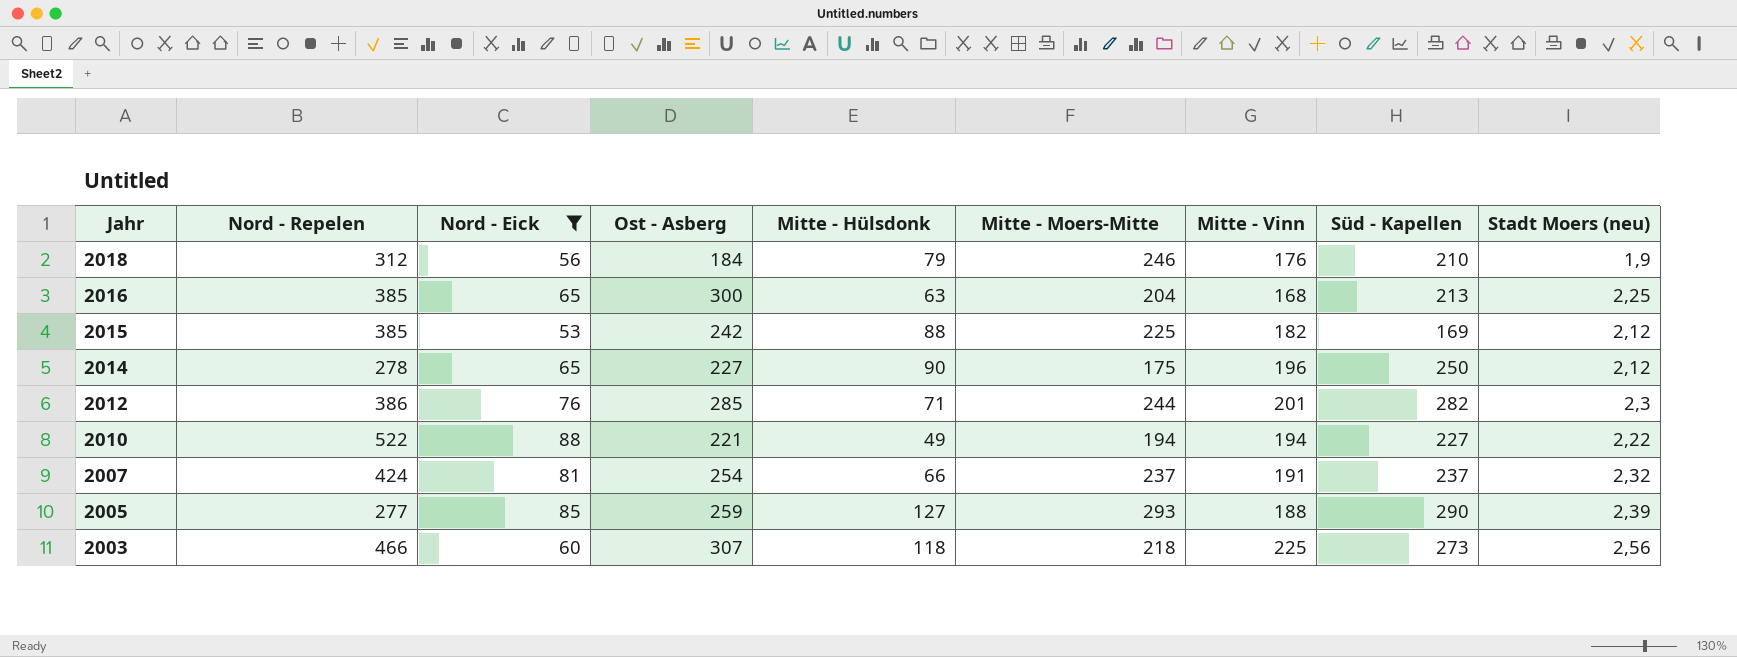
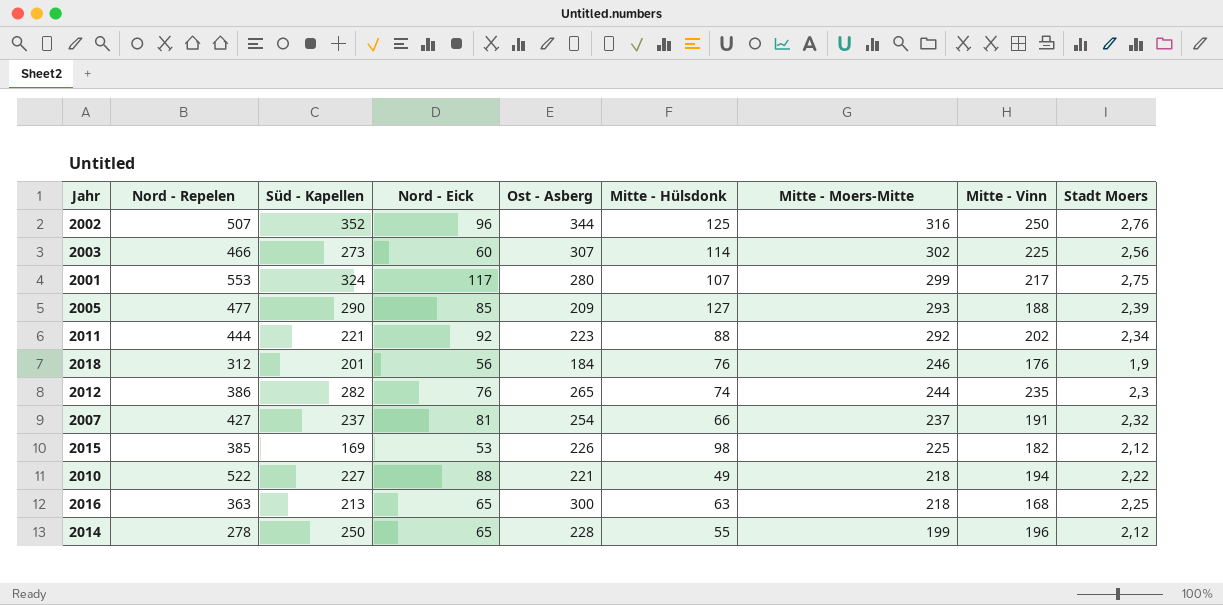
filter: Nord - Eick <= 88 -> none
row order: Jahr descending -> Mitte - Moers-Mitte descending
column Süd - Kapellen | position: 8 -> 3
column name: Stadt Moers (neu) -> Stadt Moers
2003 | Mitte - Hülsdonk: 118 -> 114
2003 | Mitte - Moers-Mitte: 218 -> 302
2005 | Nord - Repelen: 277 -> 477
2005 | Ost - Asberg: 259 -> 209
2018 | Süd - Kapellen: 210 -> 201
2018 | Mitte - Hülsdonk: 79 -> 76
2012 | Ost - Asberg: 285 -> 265
2012 | Mitte - Hülsdonk: 71 -> 74
2012 | Mitte - Vinn: 201 -> 235
2007 | Nord - Repelen: 424 -> 427
2015 | Ost - Asberg: 242 -> 226
2015 | Mitte - Hülsdonk: 88 -> 98
2010 | Mitte - Moers-Mitte: 194 -> 218
2016 | Nord - Repelen: 385 -> 363
2016 | Mitte - Moers-Mitte: 204 -> 218
2014 | Ost - Asberg: 227 -> 228
2014 | Mitte - Hülsdonk: 90 -> 55
2014 | Mitte - Moers-Mitte: 175 -> 199

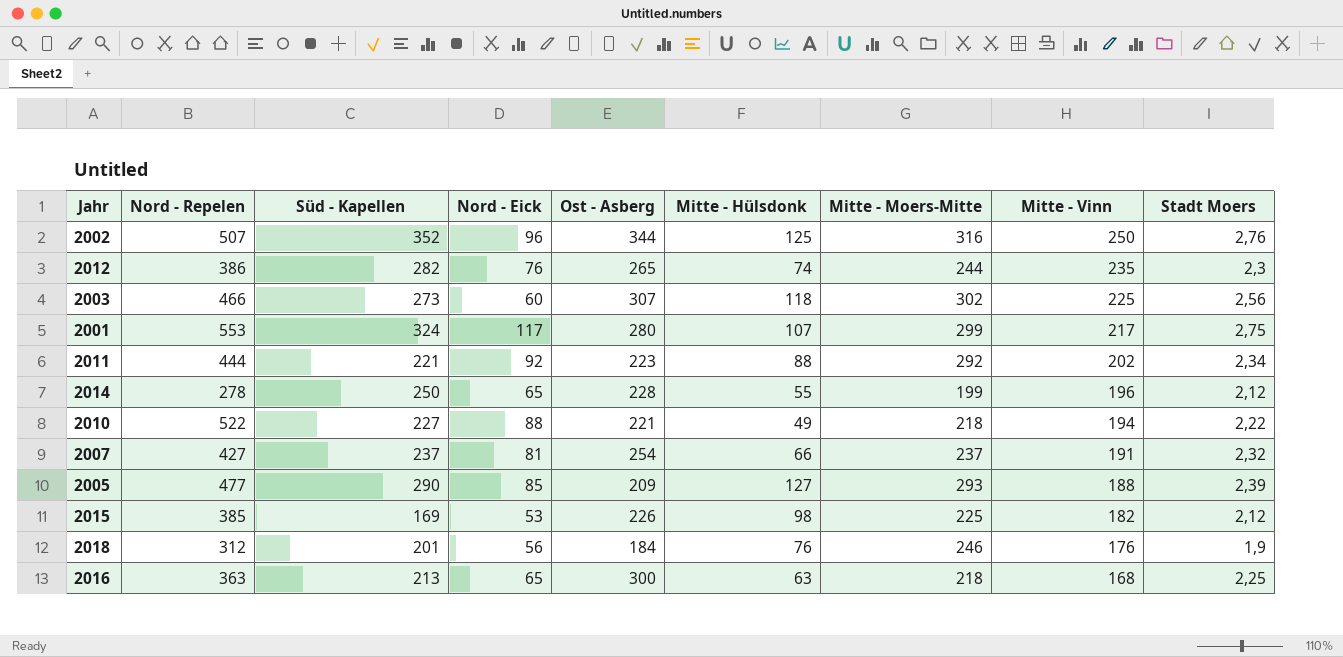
row order: Mitte - Moers-Mitte descending -> Mitte - Vinn descending
2003 | Mitte - Hülsdonk: 114 -> 118

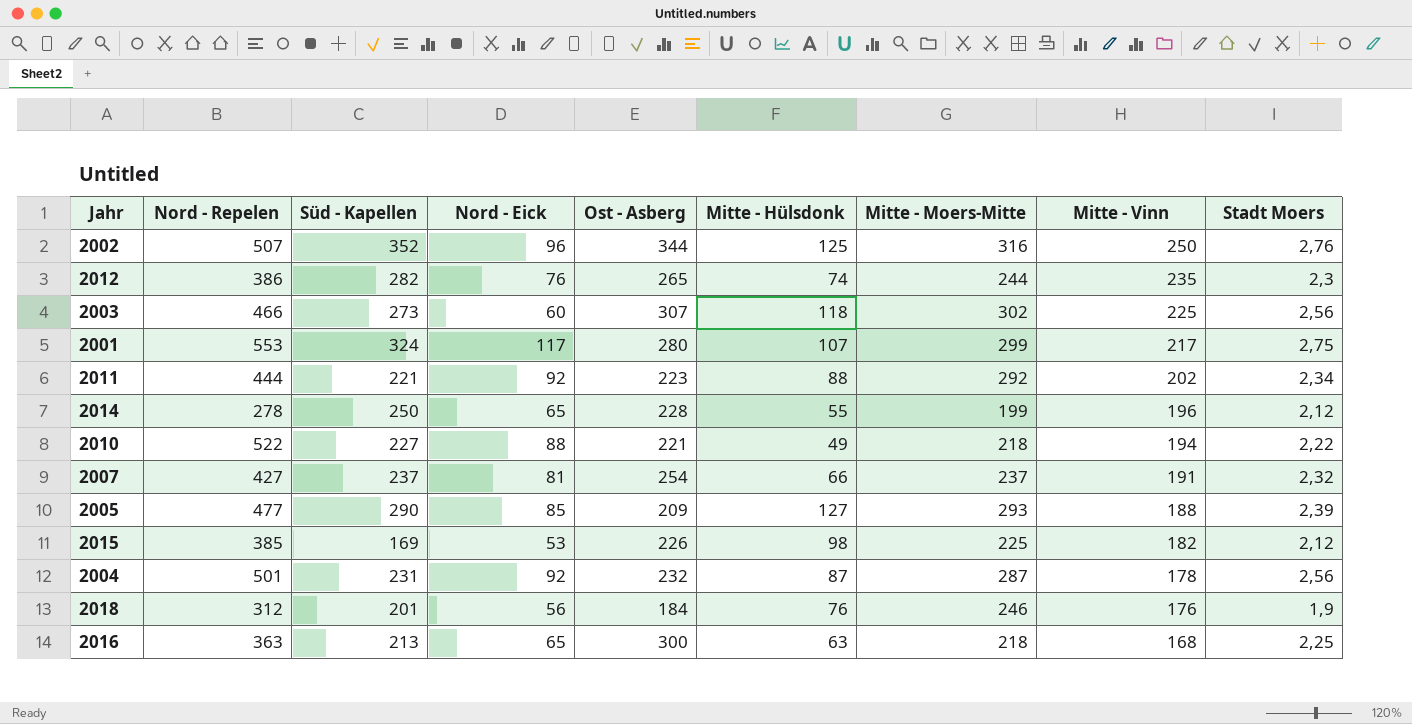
row 2004: none -> 501 | 231 | 92 | 232 | 87 | 287 | 178 | 2,56

